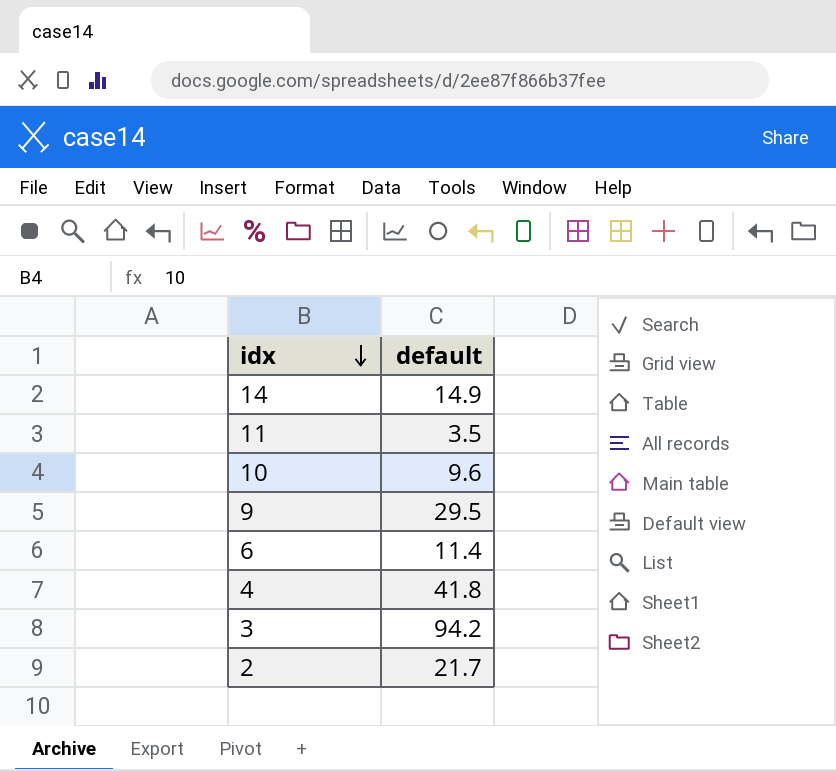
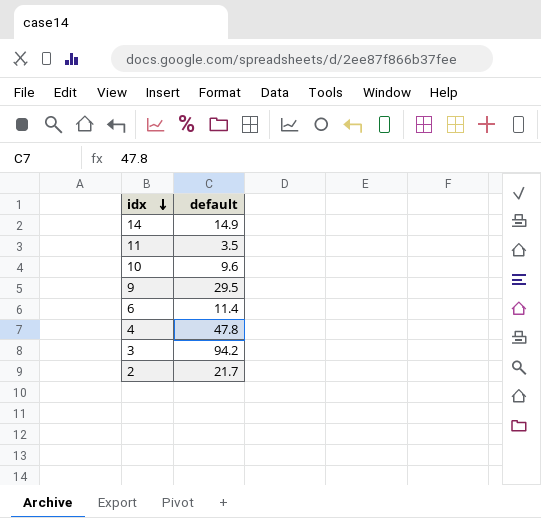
4 | default: 41.8 -> 47.8

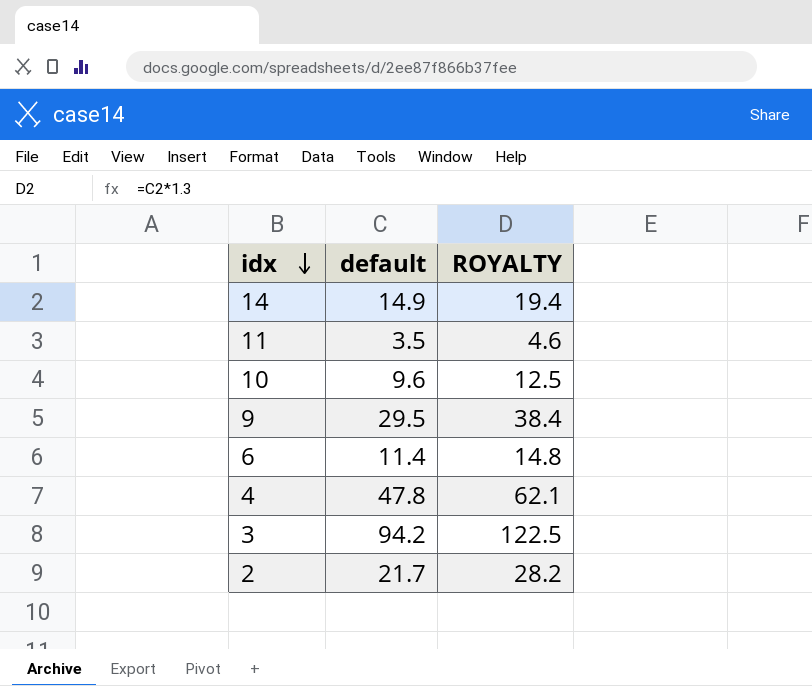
column ROYALTY | formula: none -> [default] * 1.3

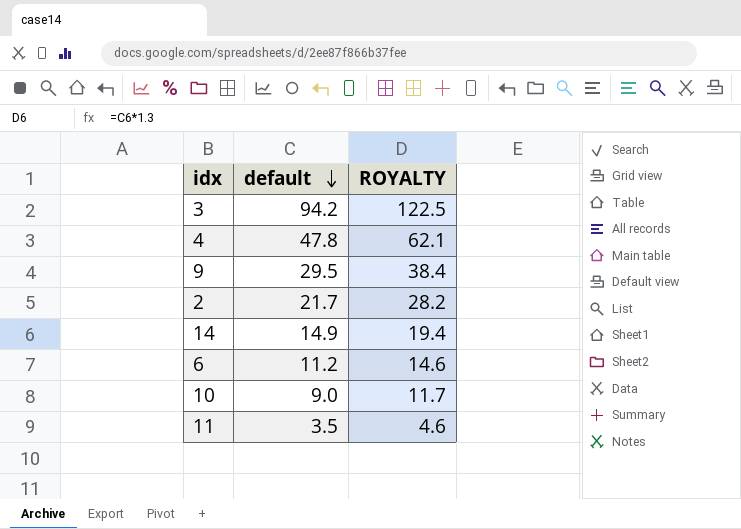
row order: idx descending -> default descending
6 | default: 11.4 -> 11.2
6 | ROYALTY: 14.8 -> 14.6
10 | default: 9.6 -> 9.0
10 | ROYALTY: 12.5 -> 11.7

